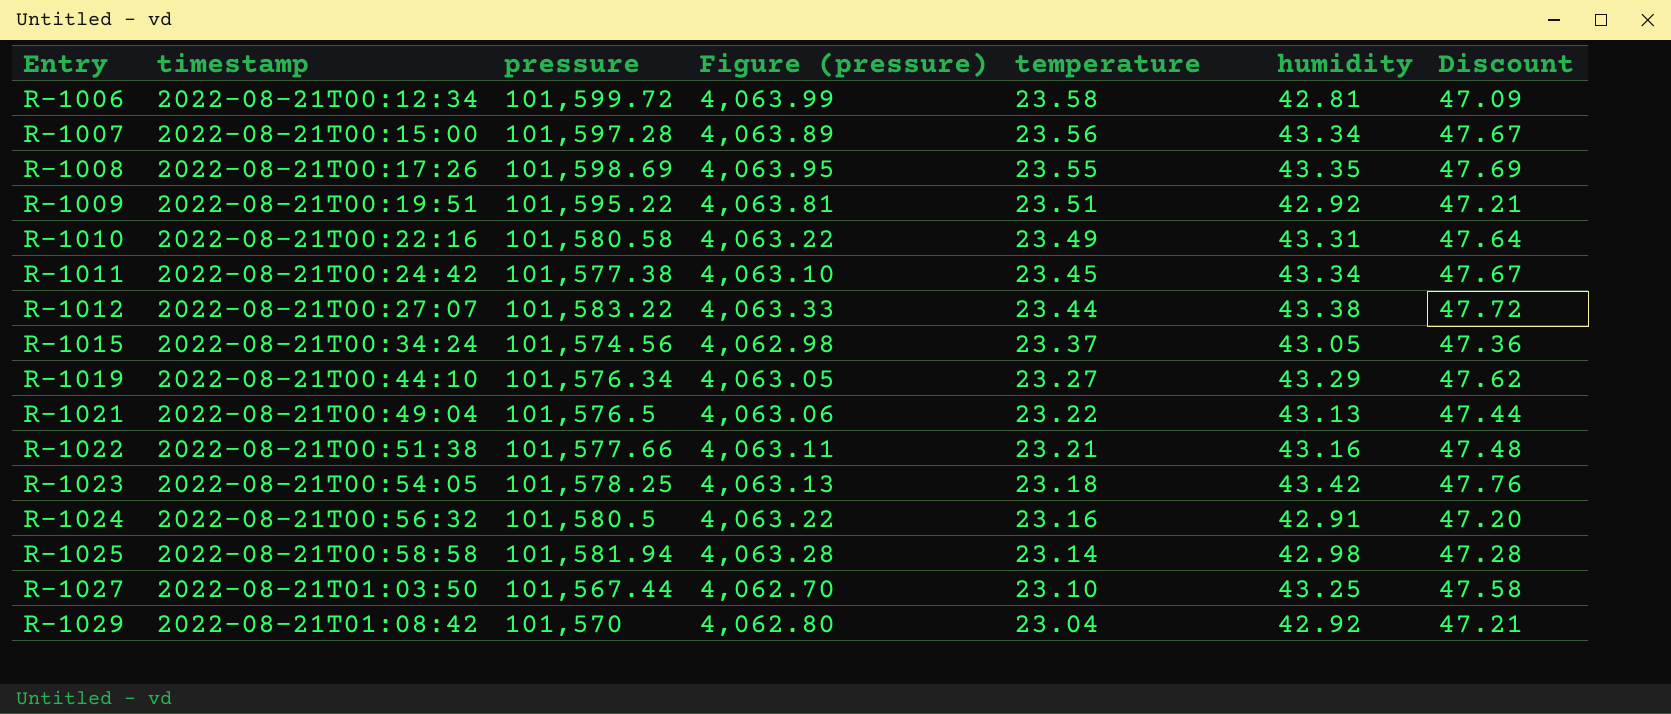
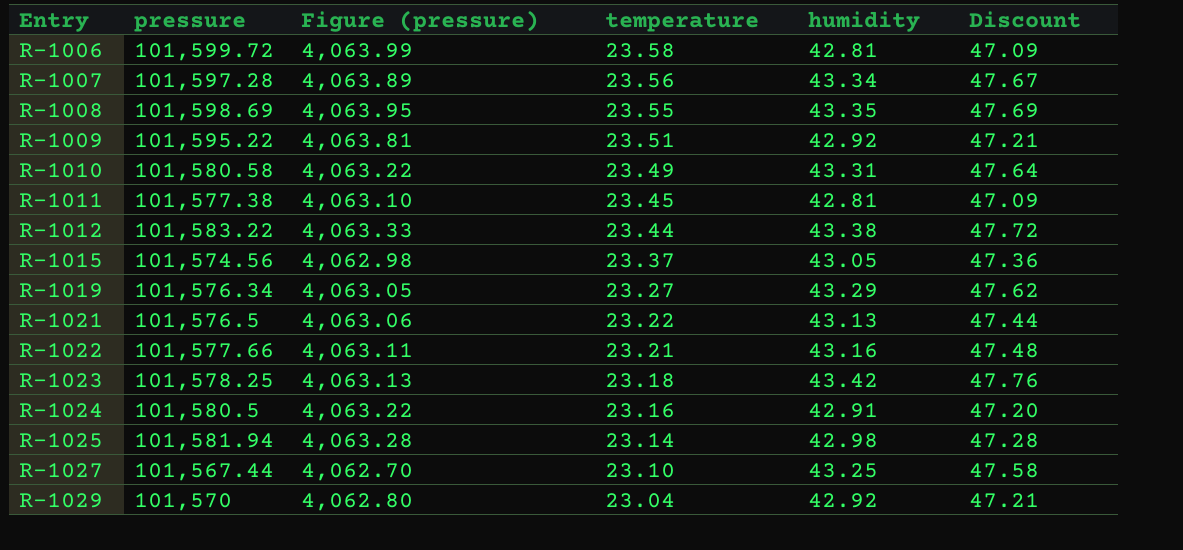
column timestamp | position: 2 -> none
R-1011 | humidity: 43.34 -> 42.81
R-1011 | Discount: 47.67 -> 47.09

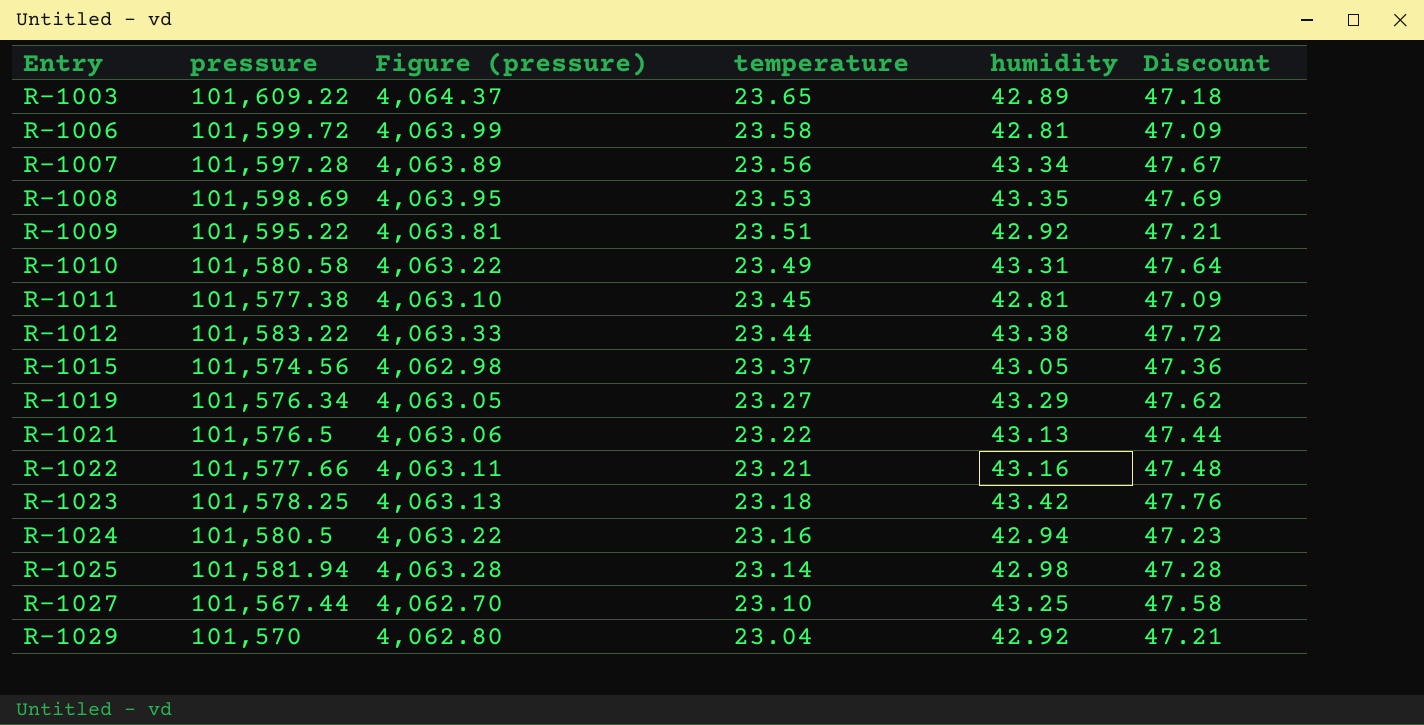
row R-1003: none -> 101,609.22 | 4,064.37 | 23.65 | 42.89 | 47.18
R-1008 | temperature: 23.55 -> 23.53
R-1024 | humidity: 42.91 -> 42.94
R-1024 | Discount: 47.20 -> 47.23

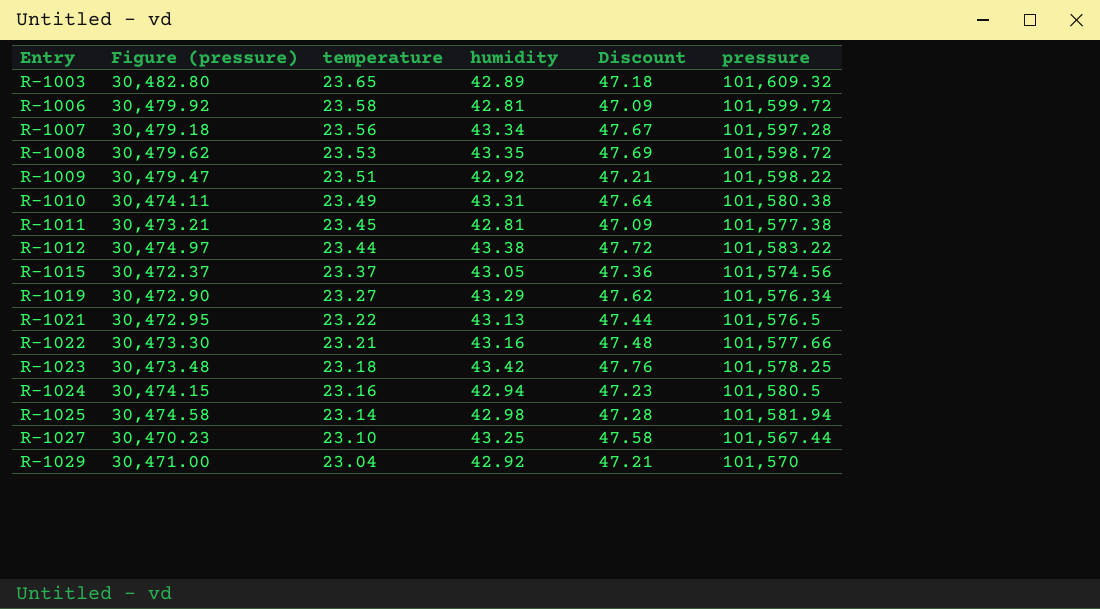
column Figure (pressure) | formula: [pressure] * 0.04 -> [pressure] * 0.3
column pressure | position: 2 -> 6
R-1003 | pressure: 101,609.22 -> 101,609.32
R-1008 | pressure: 101,598.69 -> 101,598.72
R-1009 | pressure: 101,595.22 -> 101,598.22
R-1010 | pressure: 101,580.58 -> 101,580.38

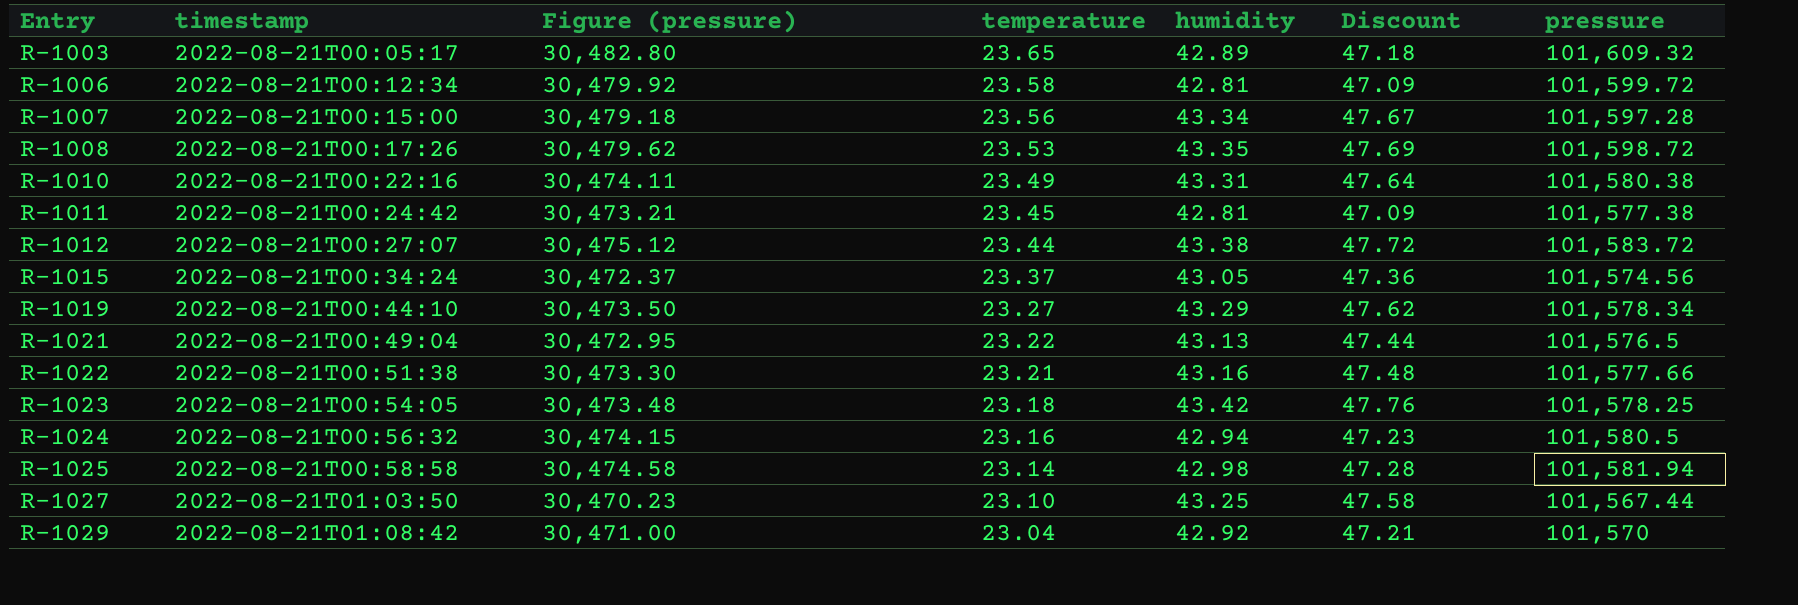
column timestamp | position: none -> 2
row R-1009: 30,479.47 | 23.51 | 42.92 | 47.21 | 101,598.22 -> none
R-1012 | Figure (pressure): 30,474.97 -> 30,475.12
R-1012 | pressure: 101,583.22 -> 101,583.72
R-1019 | Figure (pressure): 30,472.90 -> 30,473.50
R-1019 | pressure: 101,576.34 -> 101,578.34

